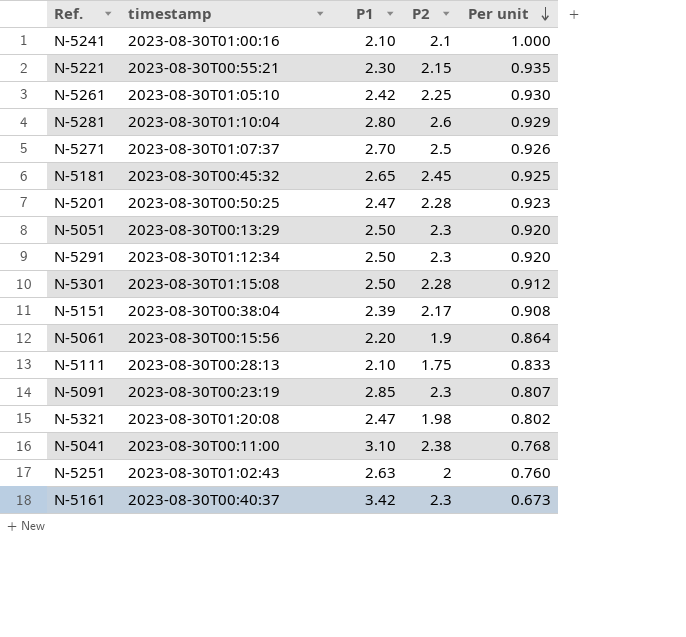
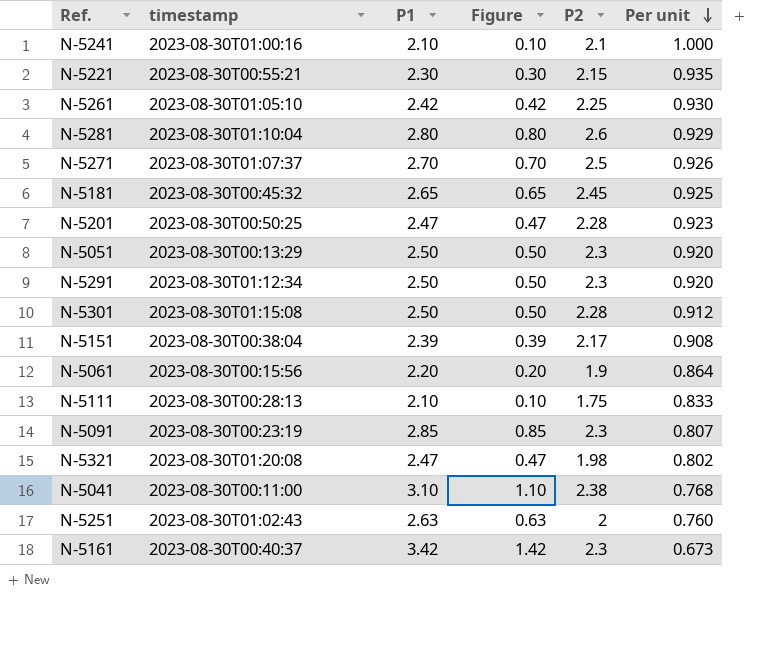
column Figure | formula: none -> [P1] - 2

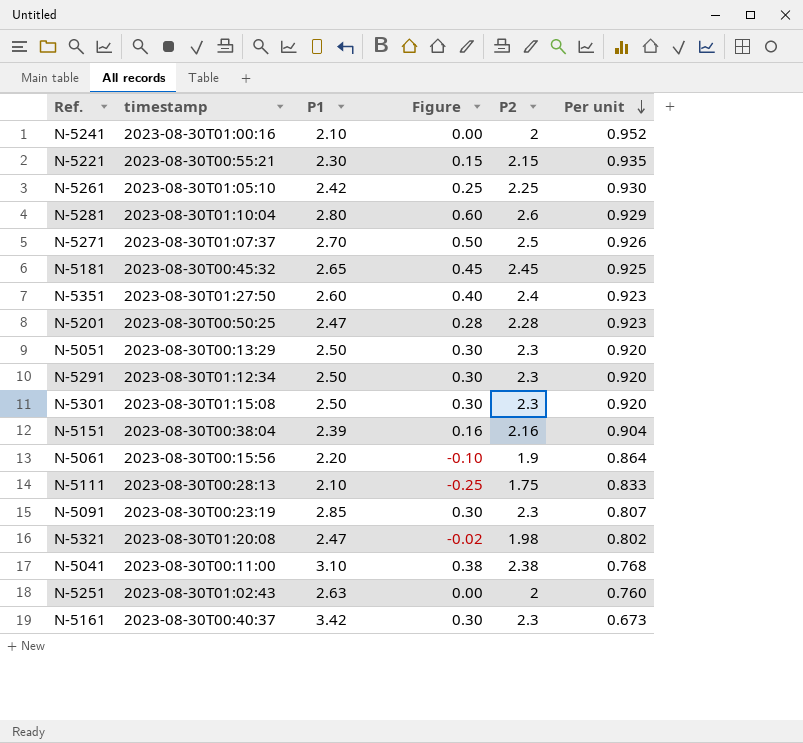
column Figure | formula: [P1] - 2 -> [P2] - 2
N-5241 | P2: 2.1 -> 2
N-5241 | Per unit: 1.000 -> 0.952
row N-5351: none -> 2023-08-30T01:27:50 | 2.60 | 0.40 | 2.4 | 0.923
N-5301 | P2: 2.28 -> 2.3
N-5301 | Per unit: 0.912 -> 0.920
N-5151 | P2: 2.17 -> 2.16
N-5151 | Per unit: 0.908 -> 0.904

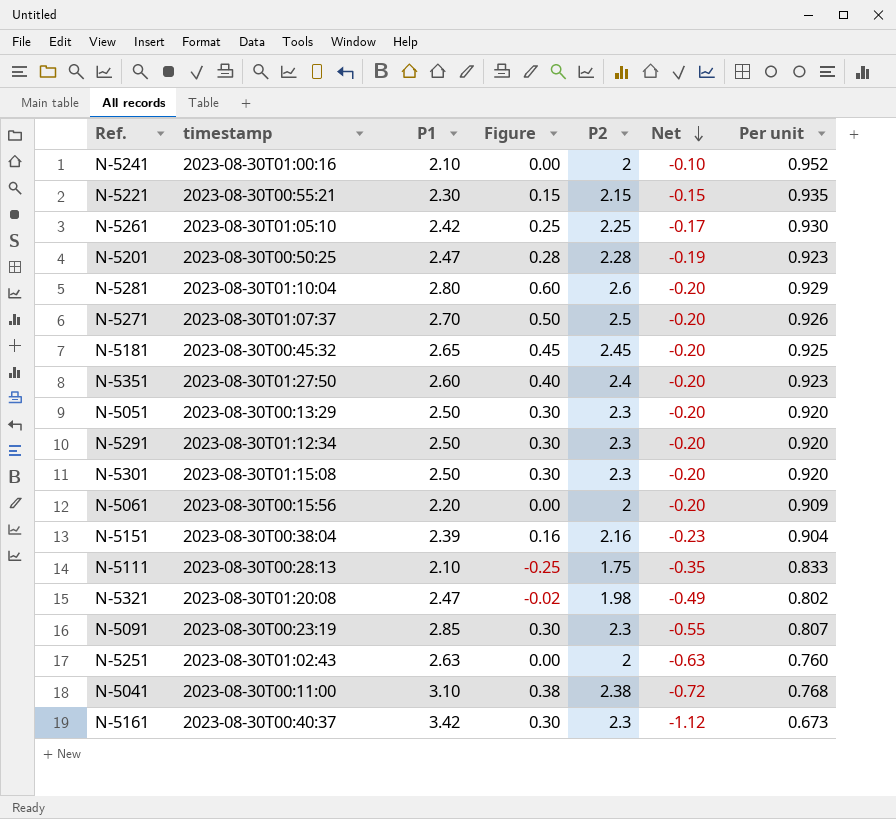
row order: Per unit descending -> Net descending
column Net | formula: none -> [P2] - [P1]
N-5061 | Figure: -0.10 -> 0.00
N-5061 | P2: 1.9 -> 2
N-5061 | Per unit: 0.864 -> 0.909

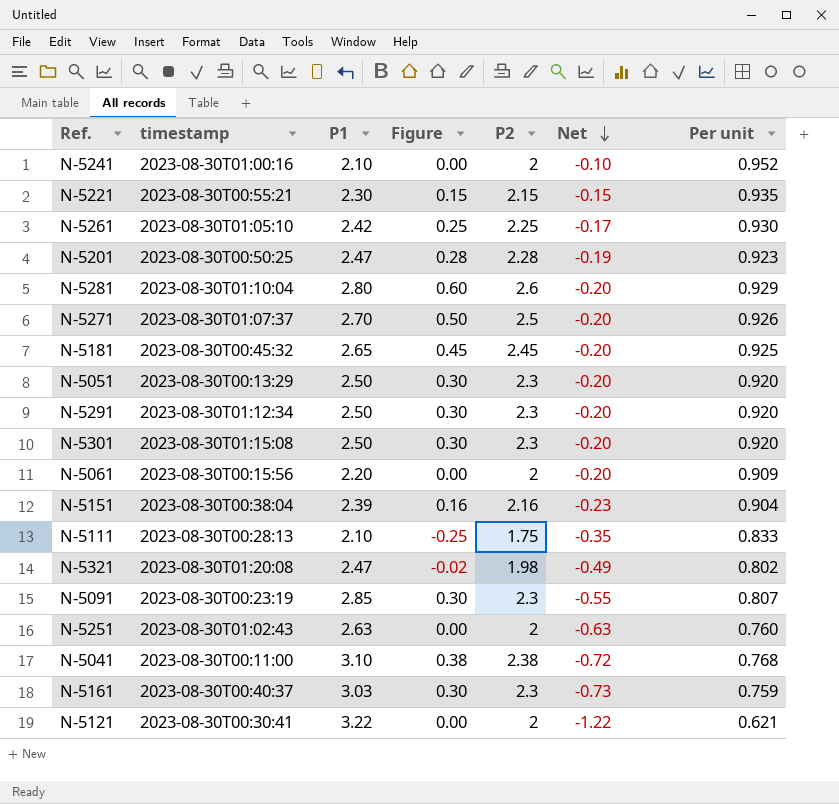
row N-5351: 2023-08-30T01:27:50 | 2.60 | 0.40 | 2.4 | -0.20 | 0.923 -> none
N-5161 | P1: 3.42 -> 3.03
N-5161 | Net: -1.12 -> -0.73
N-5161 | Per unit: 0.673 -> 0.759
row N-5121: none -> 2023-08-30T00:30:41 | 3.22 | 0.00 | 2 | -1.22 | 0.621

